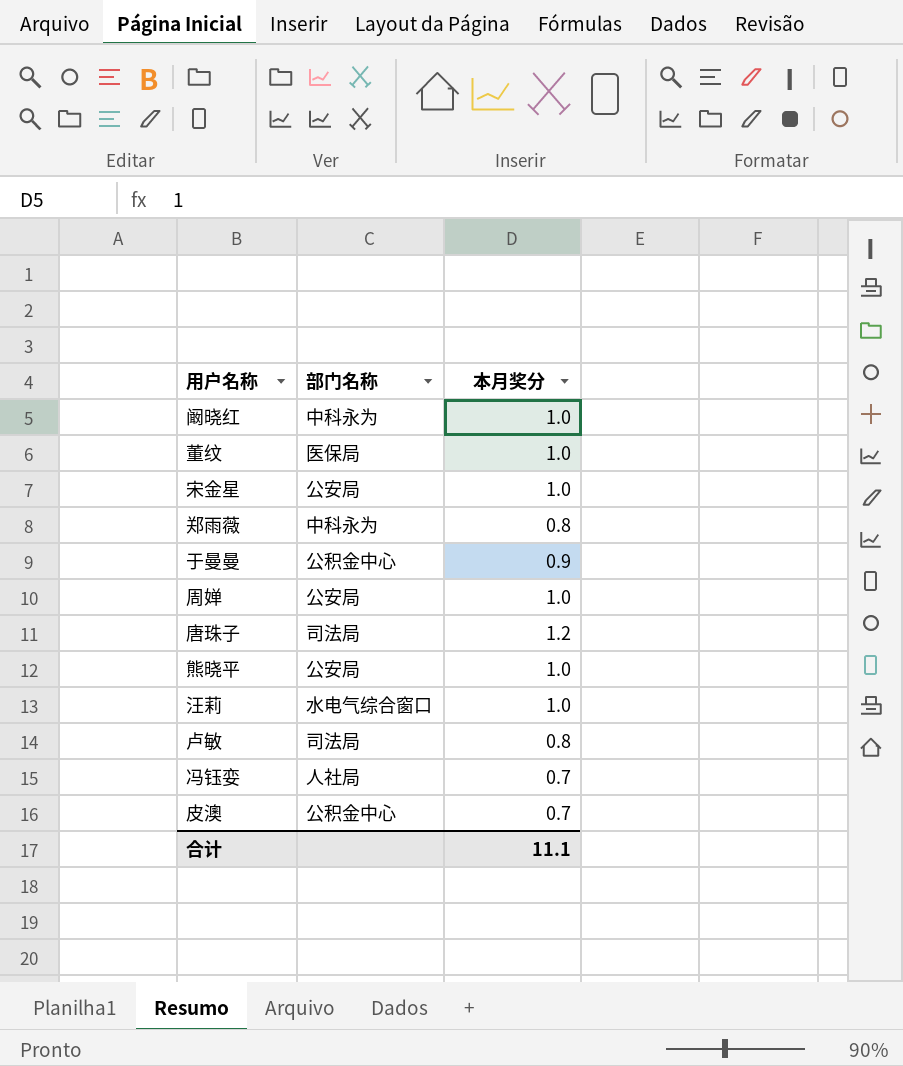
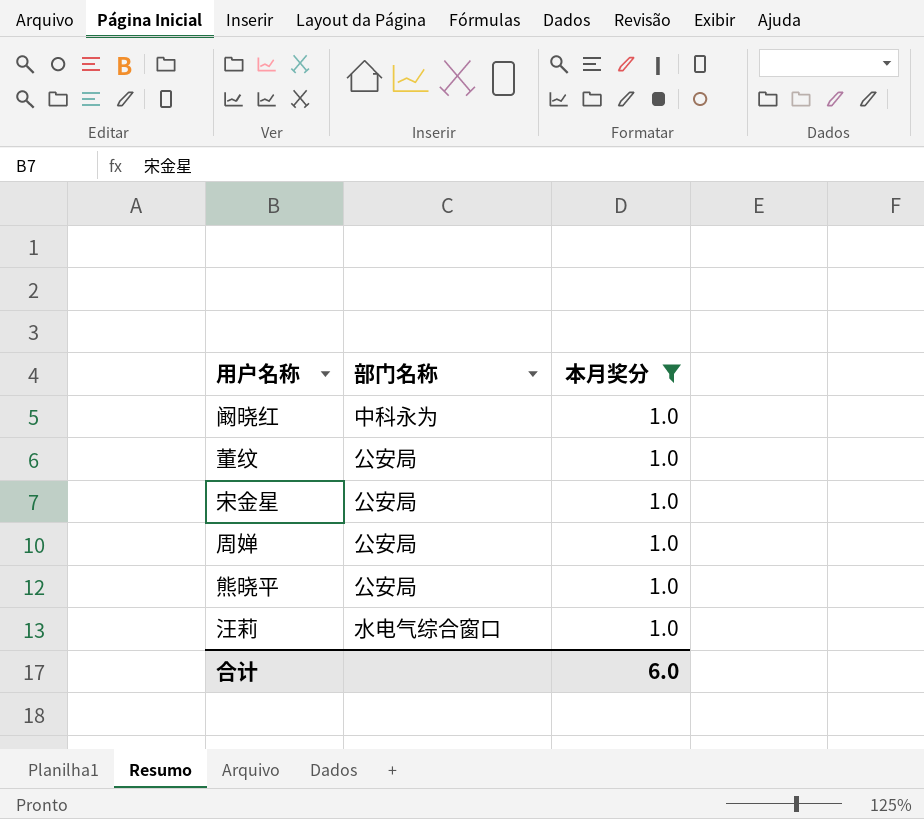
filter: none -> 本月奖分 = 1.0
董纹 | 部门名称: 医保局 -> 公安局
合计 | 本月奖分: 11.1 -> 6.0

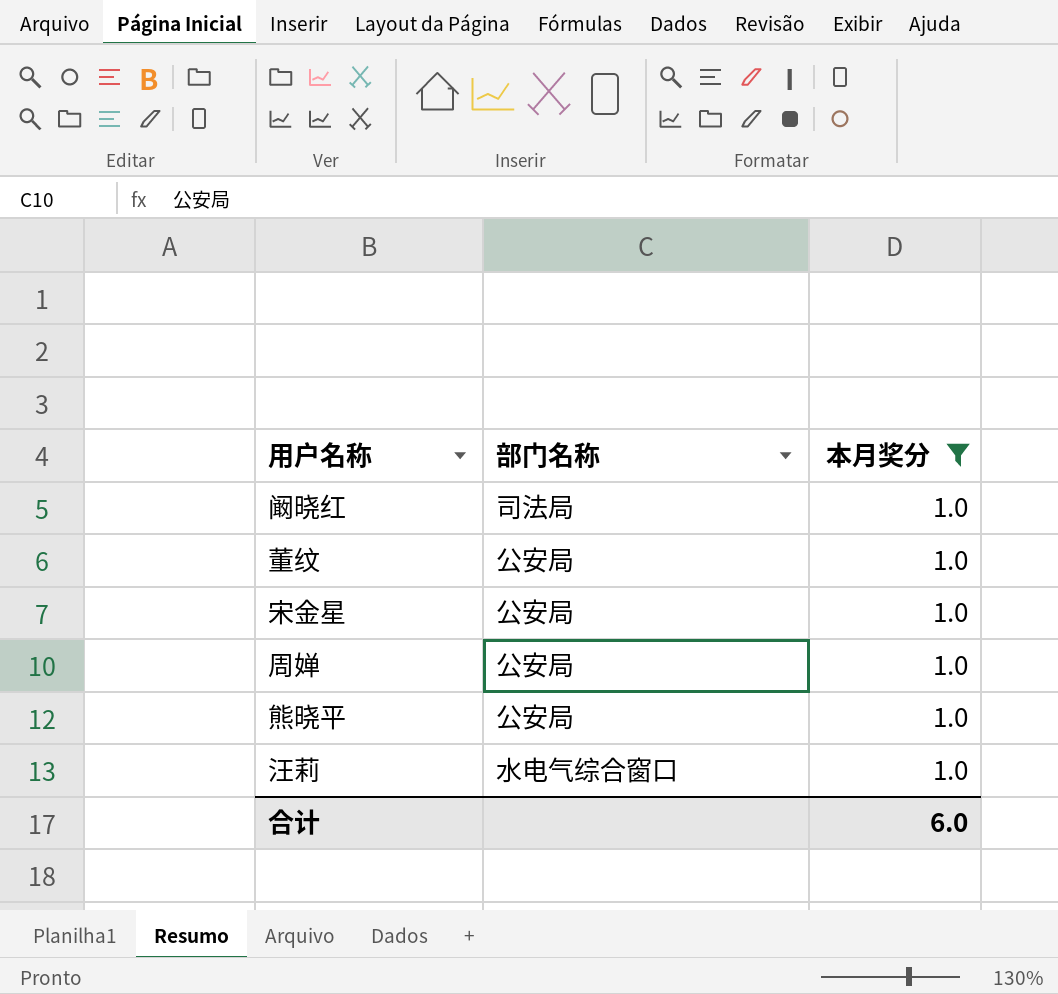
阚晓红 | 部门名称: 中科永为 -> 司法局

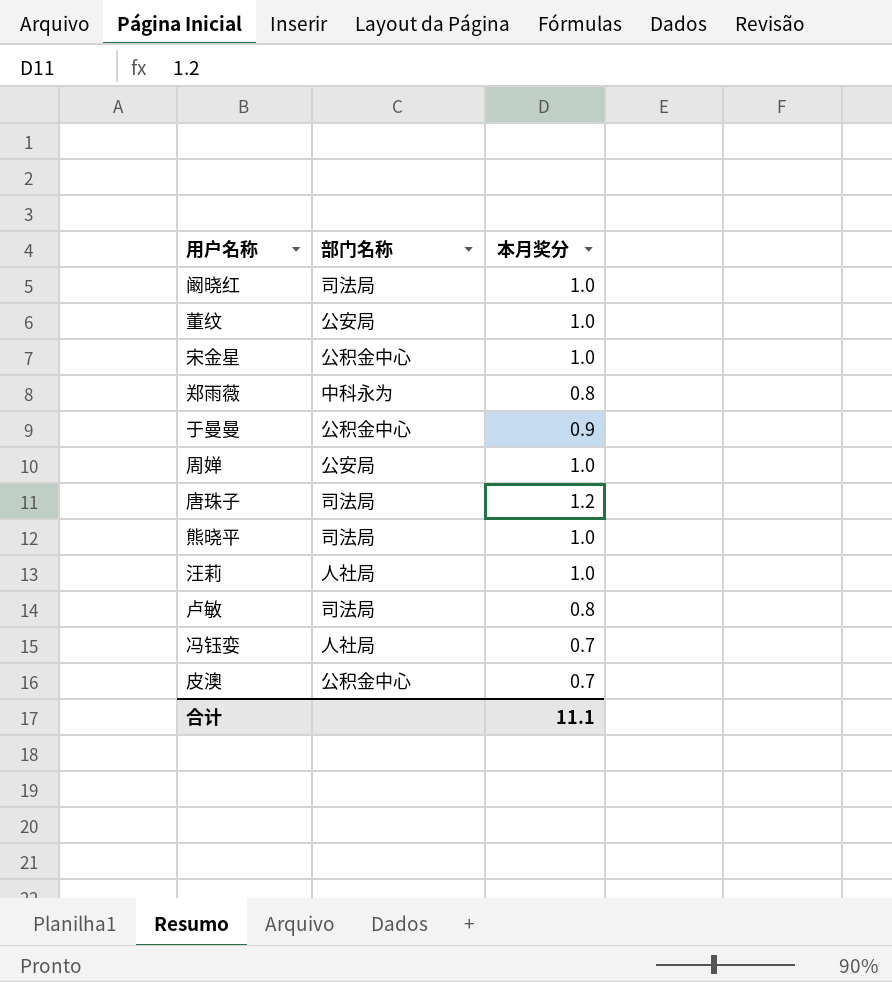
filter: 本月奖分 = 1.0 -> none
宋金星 | 部门名称: 公安局 -> 公积金中心
熊晓平 | 部门名称: 公安局 -> 司法局
汪莉 | 部门名称: 水电气综合窗口 -> 人社局
合计 | 本月奖分: 6.0 -> 11.1

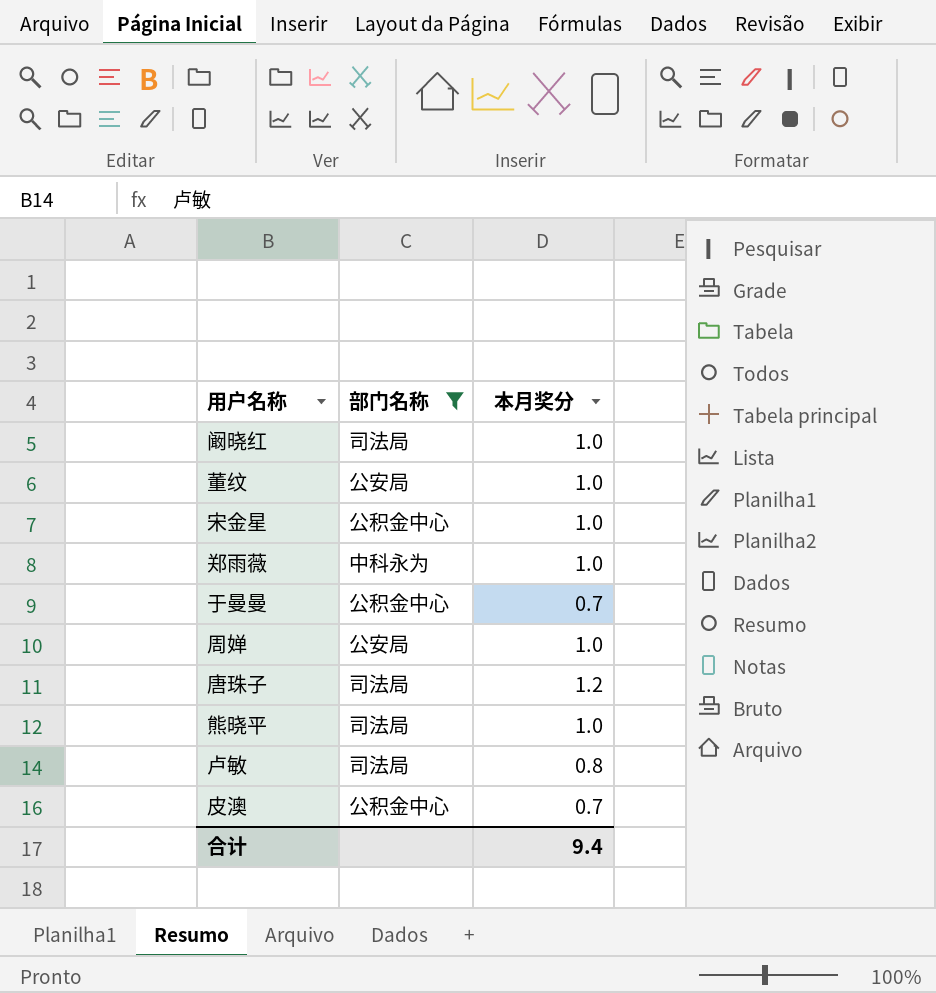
filter: none -> 部门名称 != 人社局
郑雨薇 | 本月奖分: 0.8 -> 1.0
于曼曼 | 本月奖分: 0.9 -> 0.7
合计 | 本月奖分: 11.1 -> 9.4

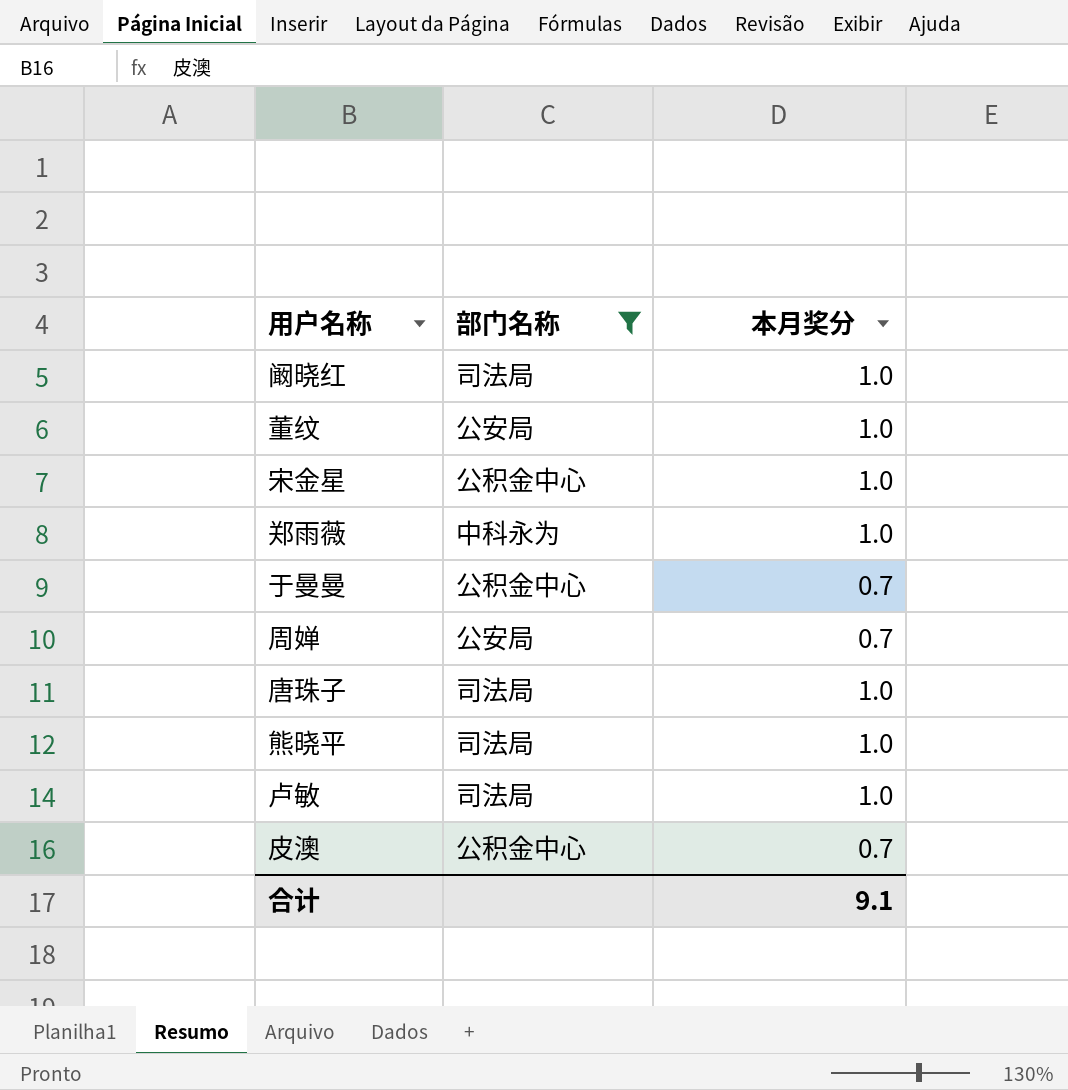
周婵 | 本月奖分: 1.0 -> 0.7
唐珠子 | 本月奖分: 1.2 -> 1.0
卢敏 | 本月奖分: 0.8 -> 1.0
合计 | 本月奖分: 9.4 -> 9.1

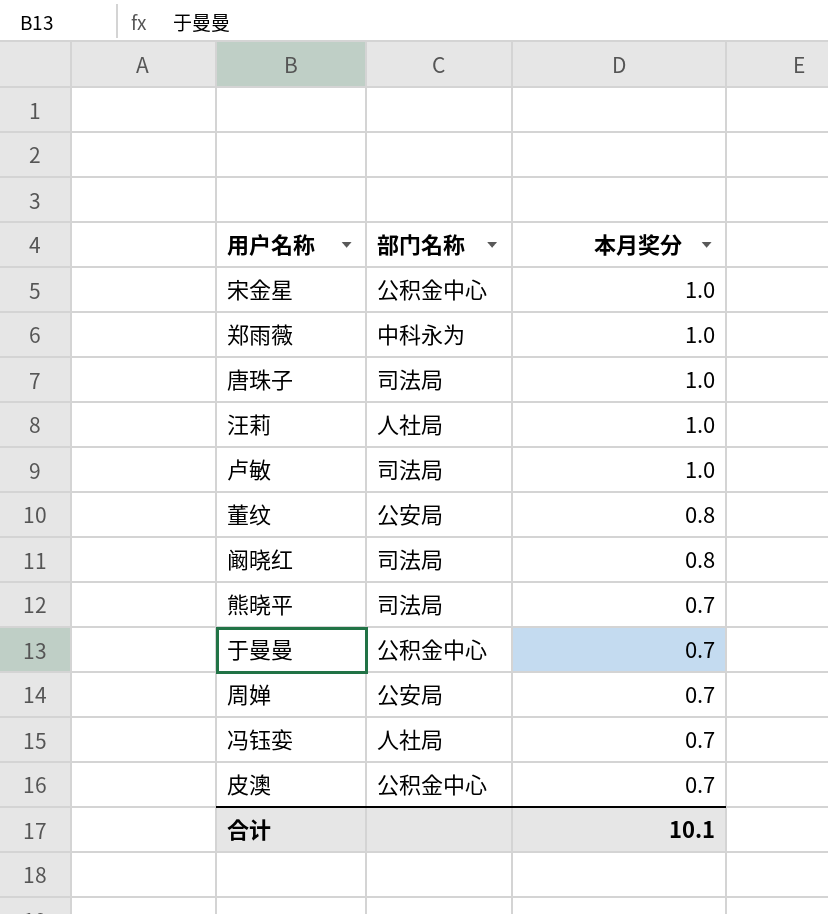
filter: 部门名称 != 人社局 -> none
row order: none -> 本月奖分 descending
董纹 | 本月奖分: 1.0 -> 0.8
阚晓红 | 本月奖分: 1.0 -> 0.8
熊晓平 | 本月奖分: 1.0 -> 0.7
合计 | 本月奖分: 9.1 -> 10.1

